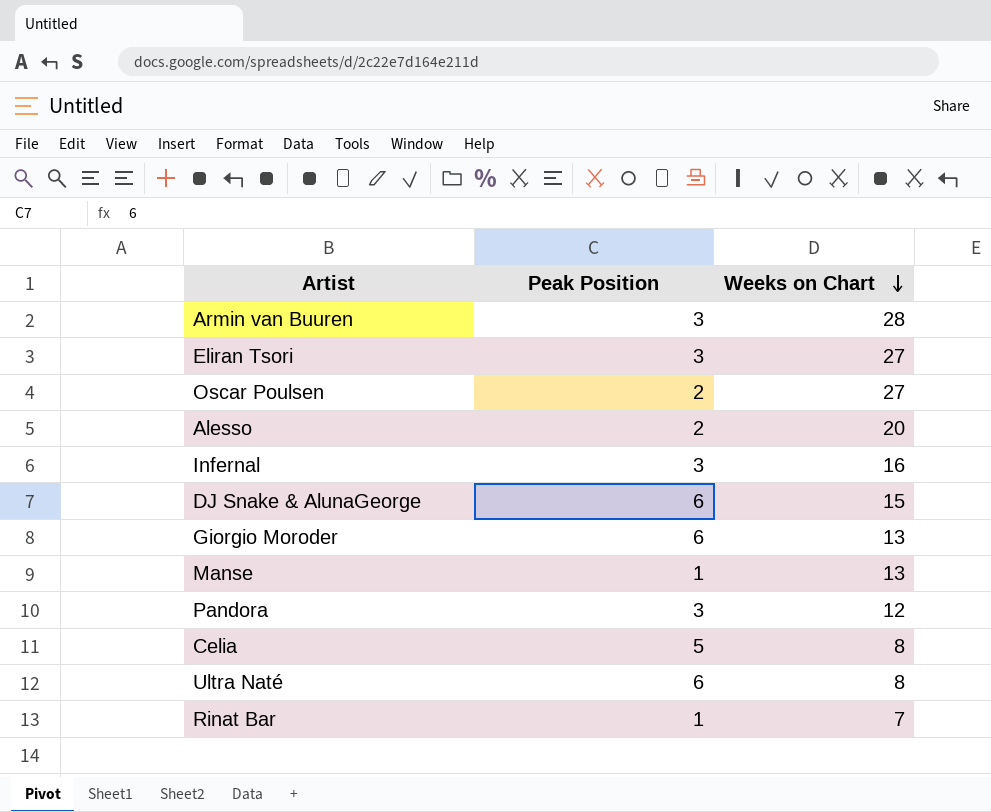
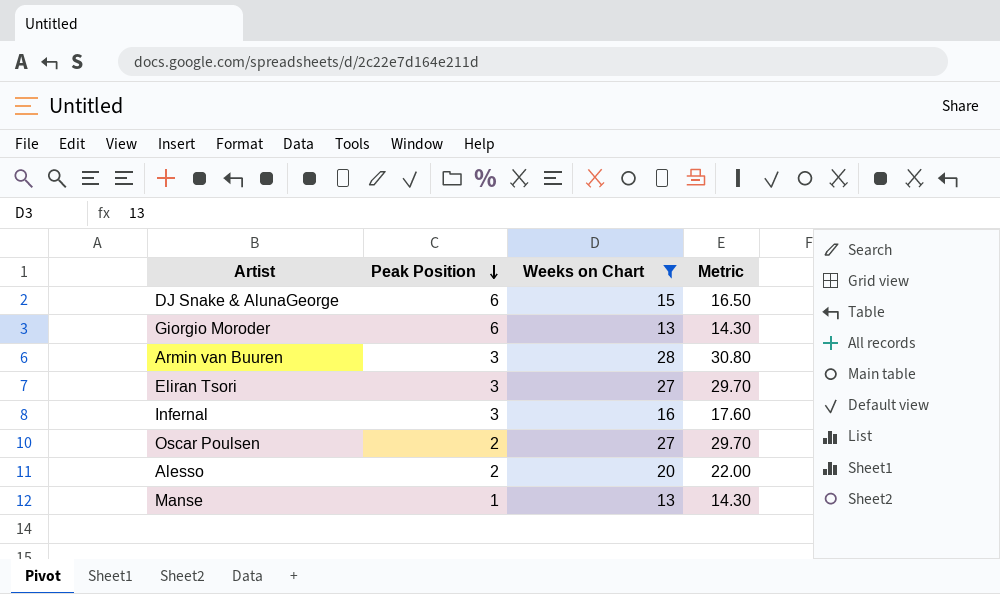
filter: none -> Weeks on Chart >= 13
row order: Weeks on Chart descending -> Peak Position descending
column Metric | formula: none -> [Weeks on Chart] * 1.1

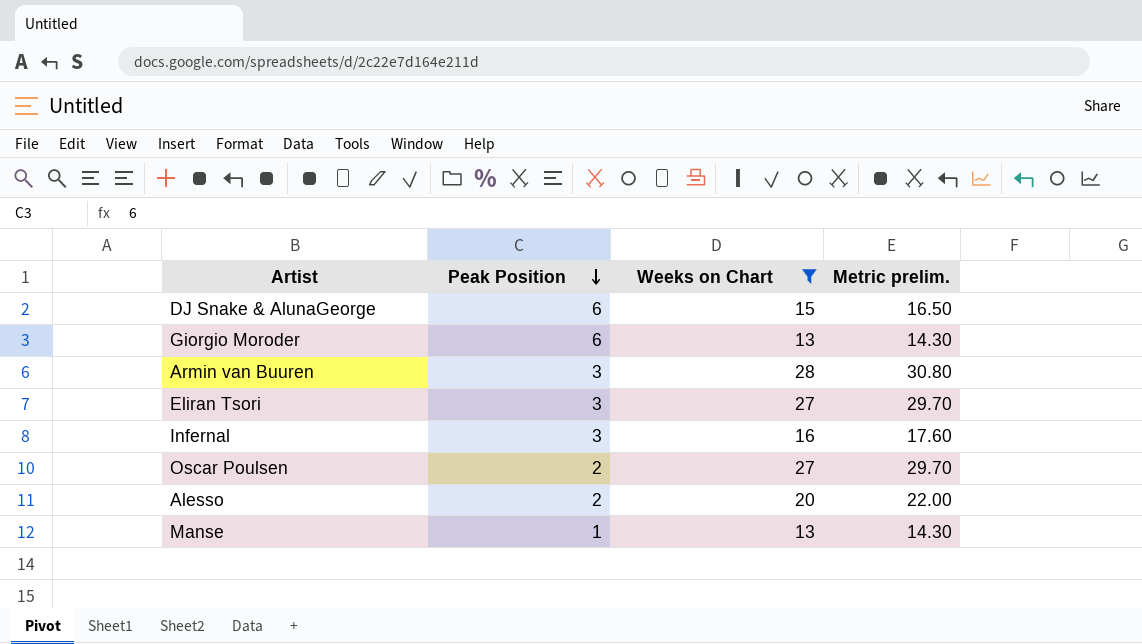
column name: Metric -> Metric prelim.

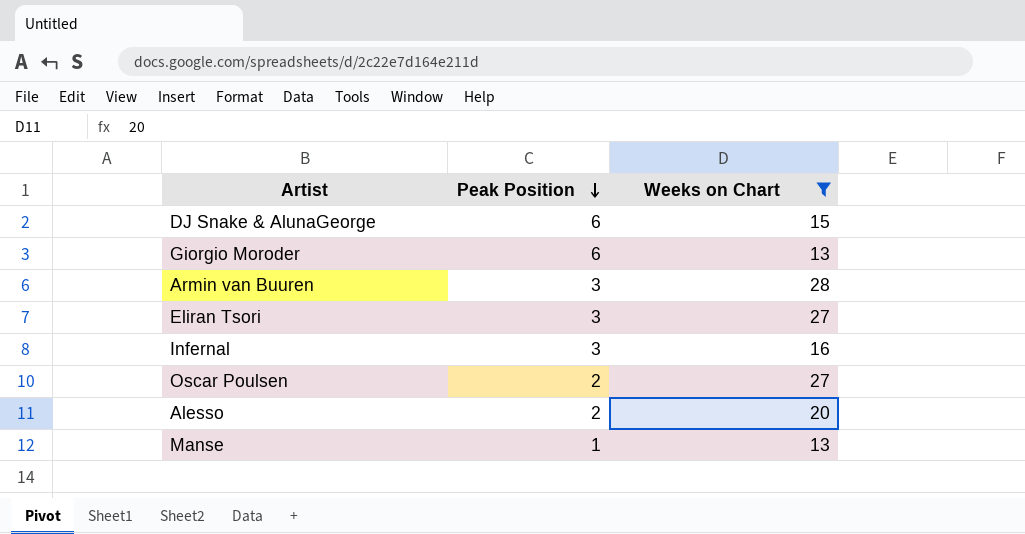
column Metric prelim. | formula: [Weeks on Chart] * 1.1 -> none

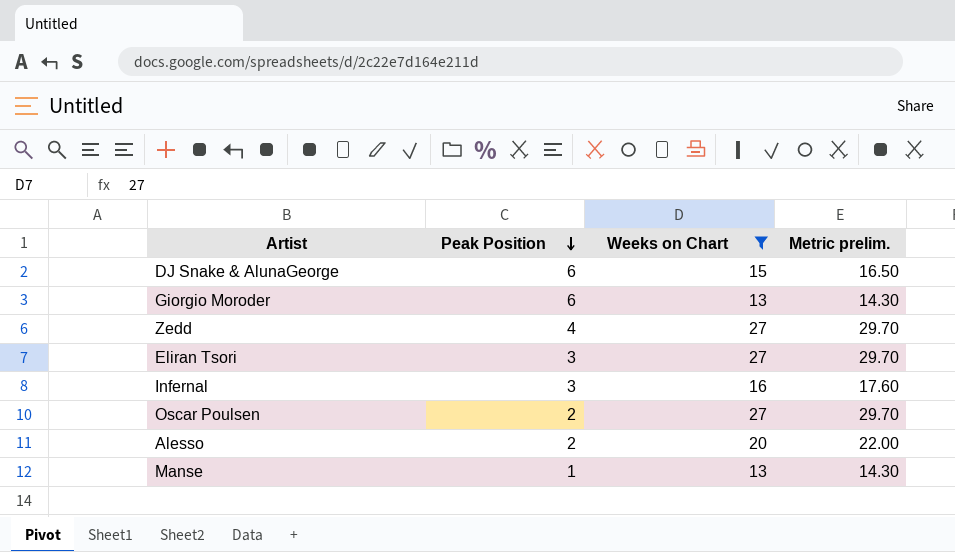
column Metric prelim. | formula: none -> [Weeks on Chart] * 1.1
row Armin van Buuren: 3 | 28 -> none
row Zedd: none -> 4 | 27 | 29.70

